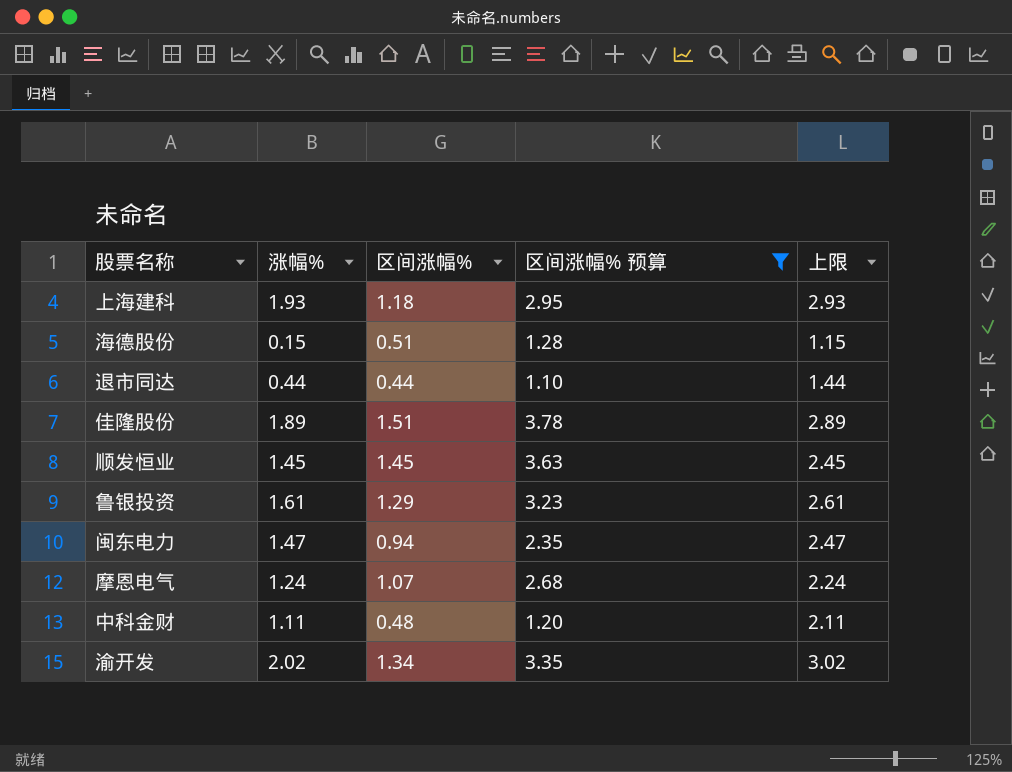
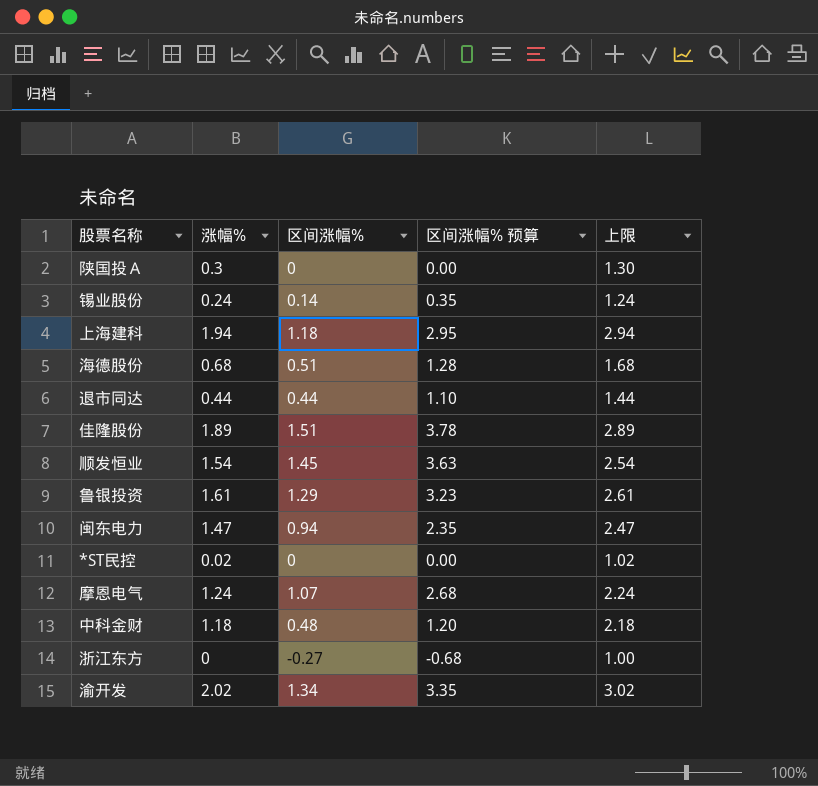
filter: 区间涨幅% 预算 >= 1.10 -> none
上海建科 | 涨幅%: 1.93 -> 1.94
上海建科 | 上限: 2.93 -> 2.94
海德股份 | 涨幅%: 0.15 -> 0.68
海德股份 | 上限: 1.15 -> 1.68
顺发恒业 | 涨幅%: 1.45 -> 1.54
顺发恒业 | 上限: 2.45 -> 2.54
中科金财 | 涨幅%: 1.11 -> 1.18
中科金财 | 上限: 2.11 -> 2.18

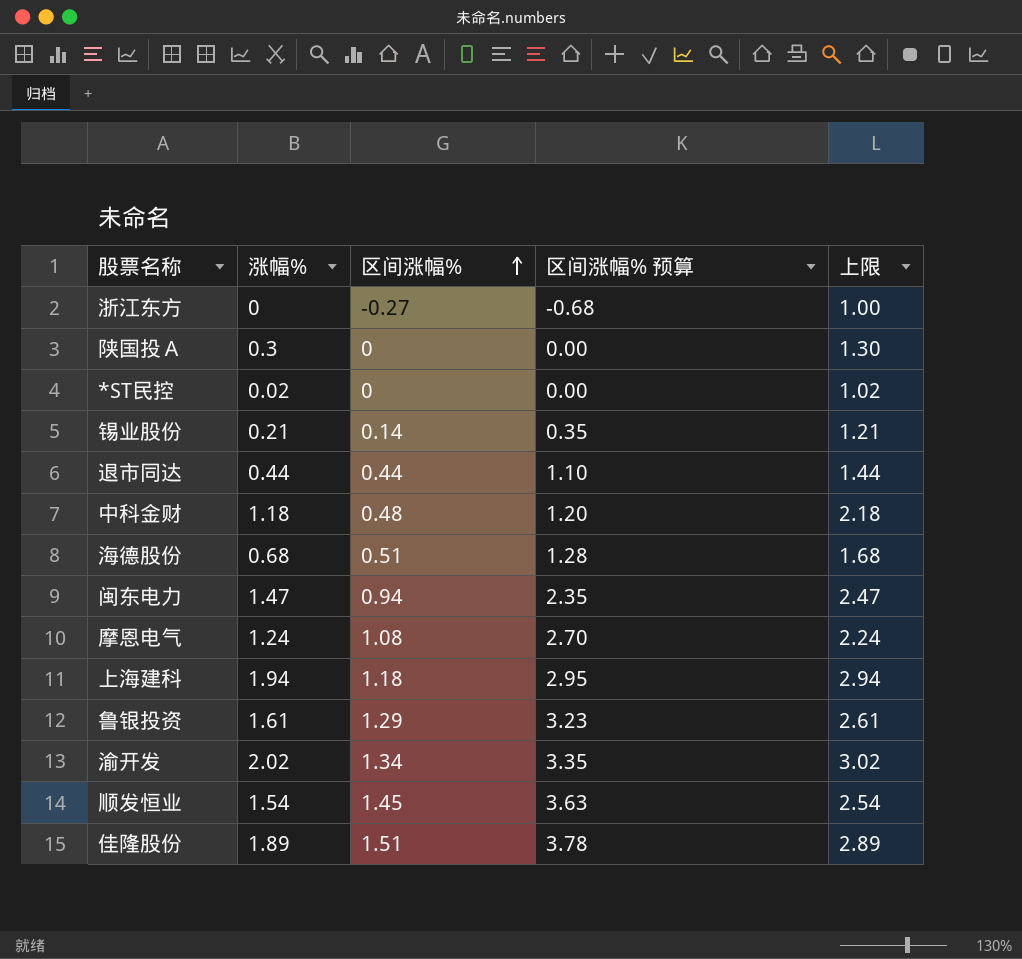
row order: none -> 区间涨幅% ascending
锡业股份 | 涨幅%: 0.24 -> 0.21
锡业股份 | 上限: 1.24 -> 1.21
摩恩电气 | 区间涨幅%: 1.07 -> 1.08
摩恩电气 | 区间涨幅% 预算: 2.68 -> 2.70

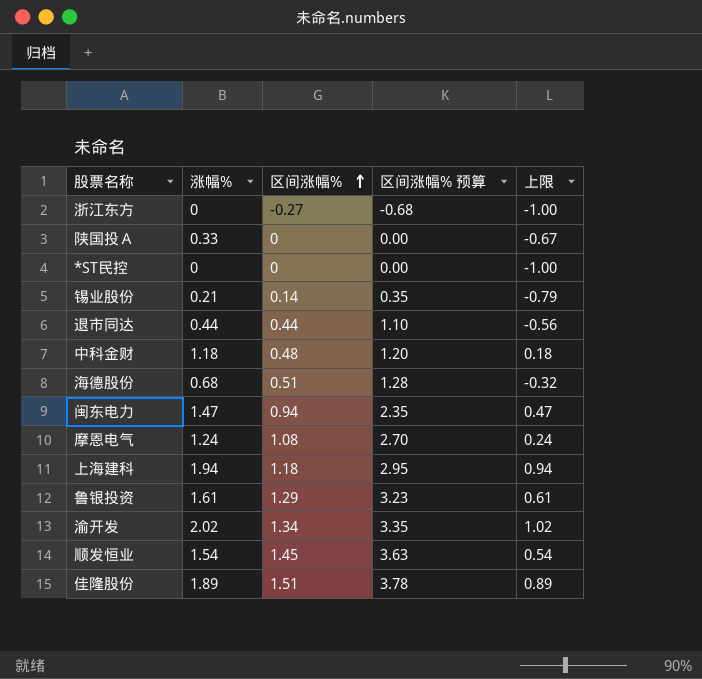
column 上限 | formula: [涨幅%] + 1 -> [涨幅%] - 1
陕国投Ａ | 涨幅%: 0.3 -> 0.33
*ST民控 | 涨幅%: 0.02 -> 0

